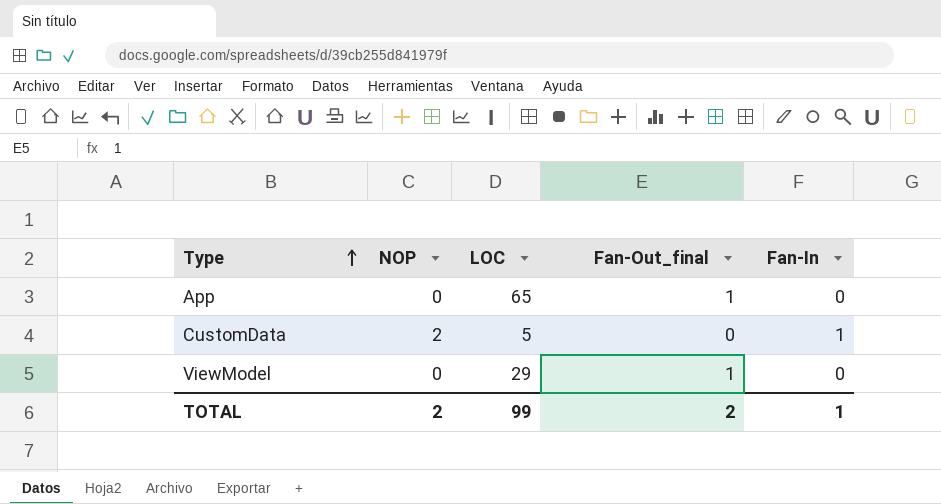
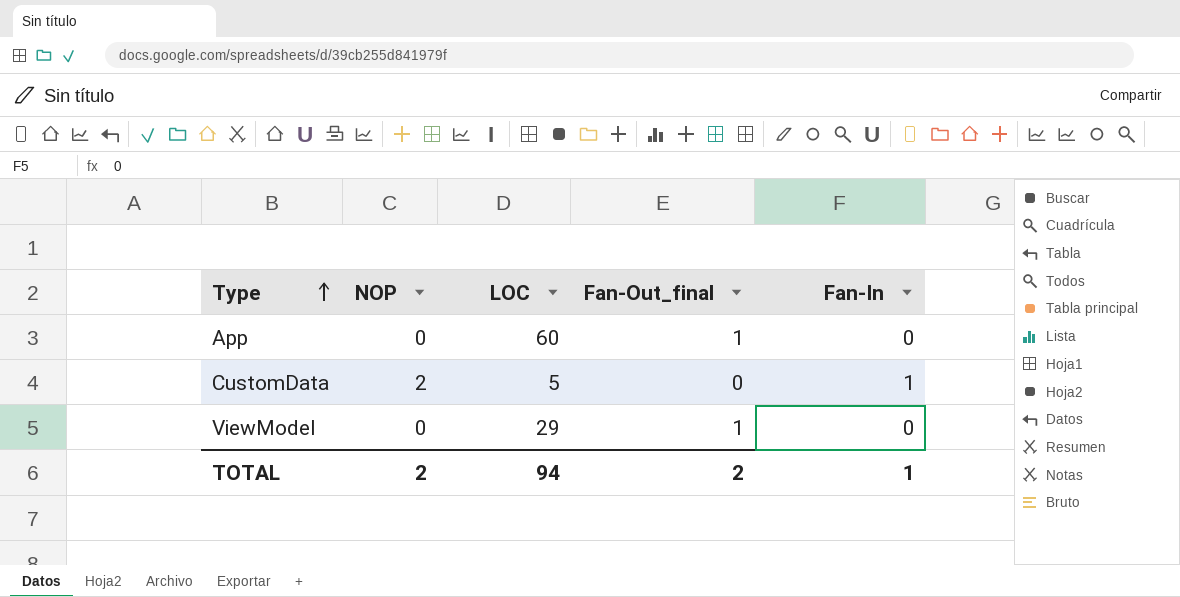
App | LOC: 65 -> 60
TOTAL | LOC: 99 -> 94

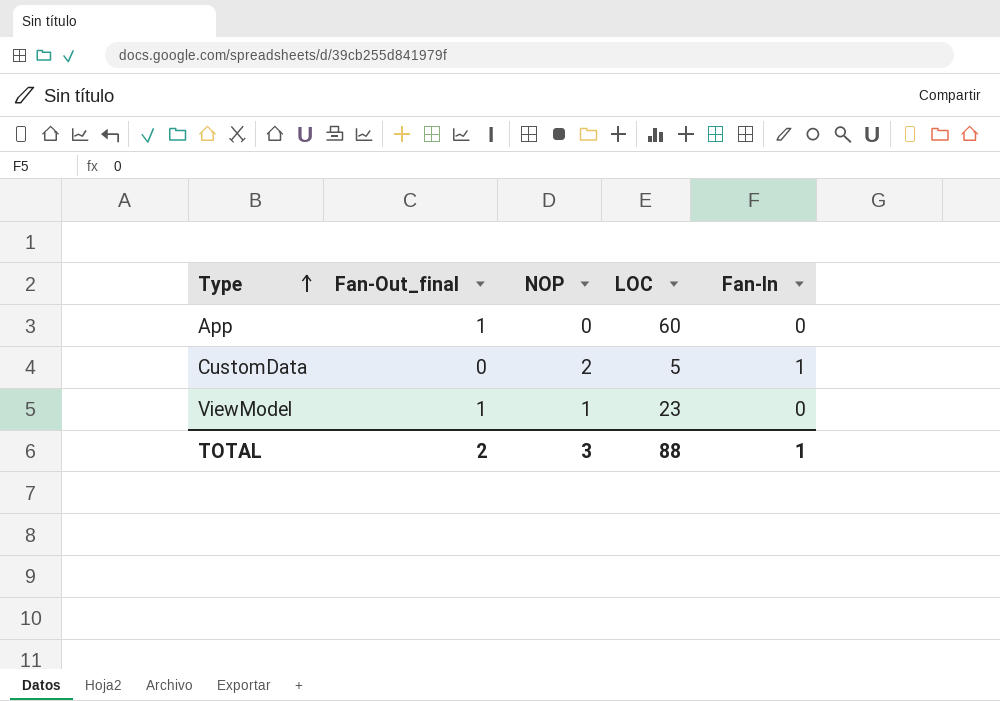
column Fan-Out_final | position: 4 -> 2
ViewModel | NOP: 0 -> 1
ViewModel | LOC: 29 -> 23
TOTAL | NOP: 2 -> 3
TOTAL | LOC: 94 -> 88

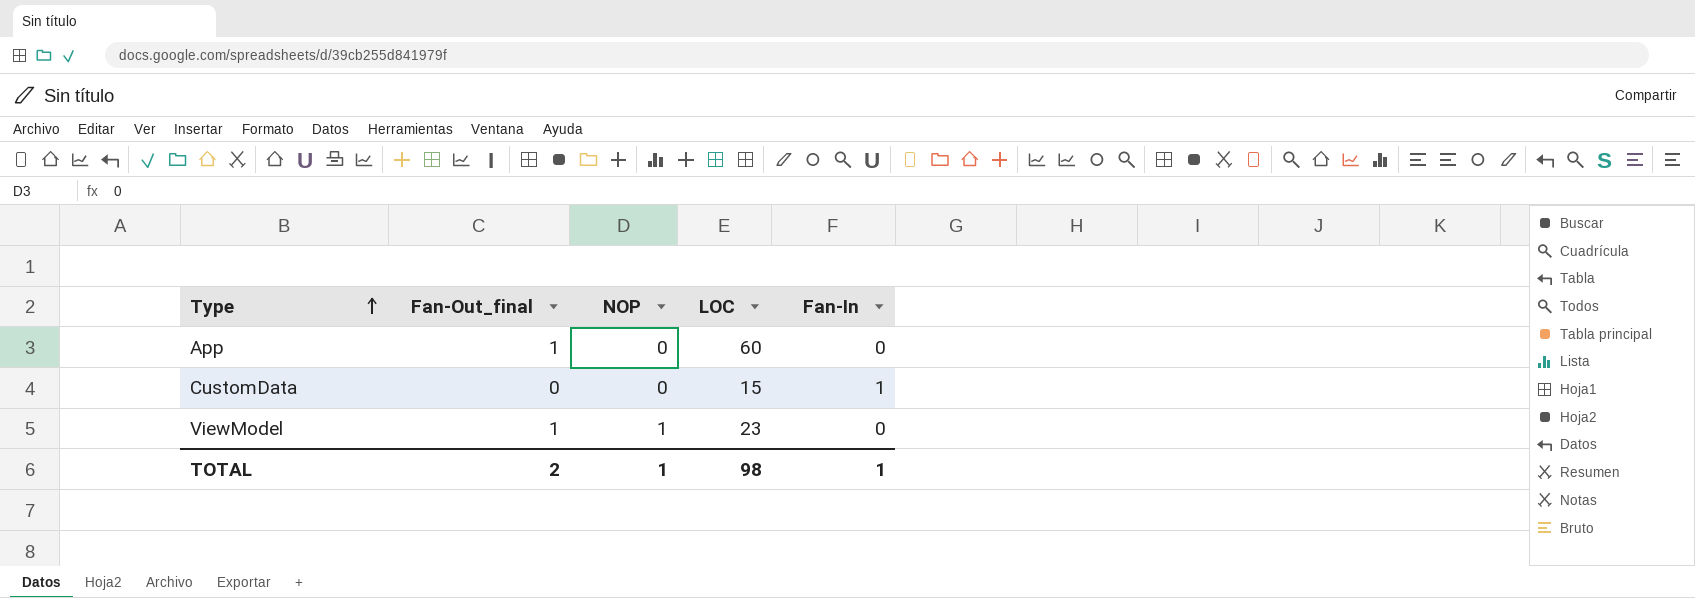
CustomData | NOP: 2 -> 0
CustomData | LOC: 5 -> 15
TOTAL | NOP: 3 -> 1
TOTAL | LOC: 88 -> 98

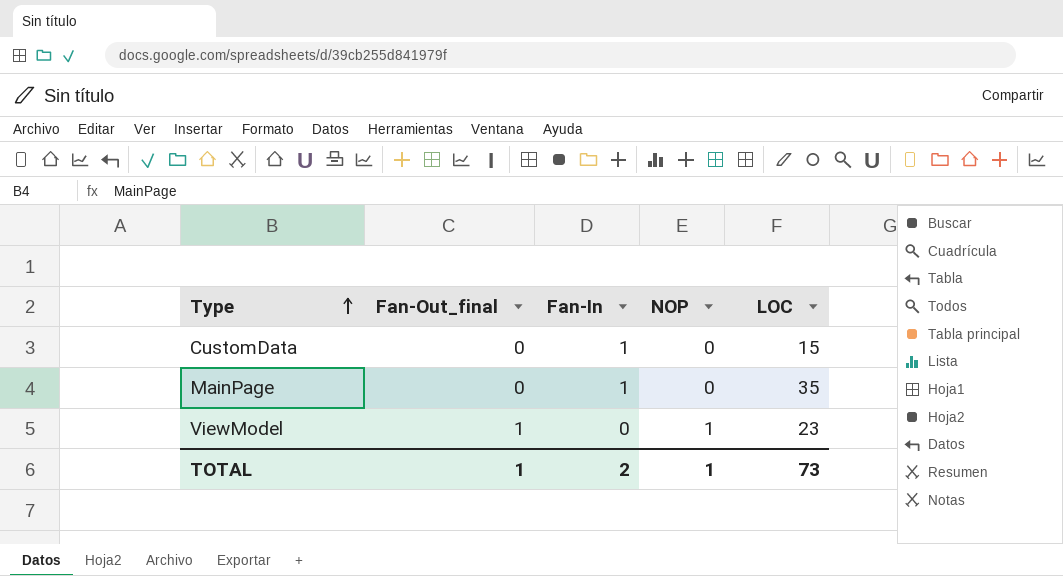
column Fan-In | position: 5 -> 3
row App: 1 | 0 | 60 | 0 -> none
row MainPage: none -> 0 | 1 | 0 | 35
TOTAL | Fan-Out_final: 2 -> 1
TOTAL | Fan-In: 1 -> 2
TOTAL | LOC: 98 -> 73

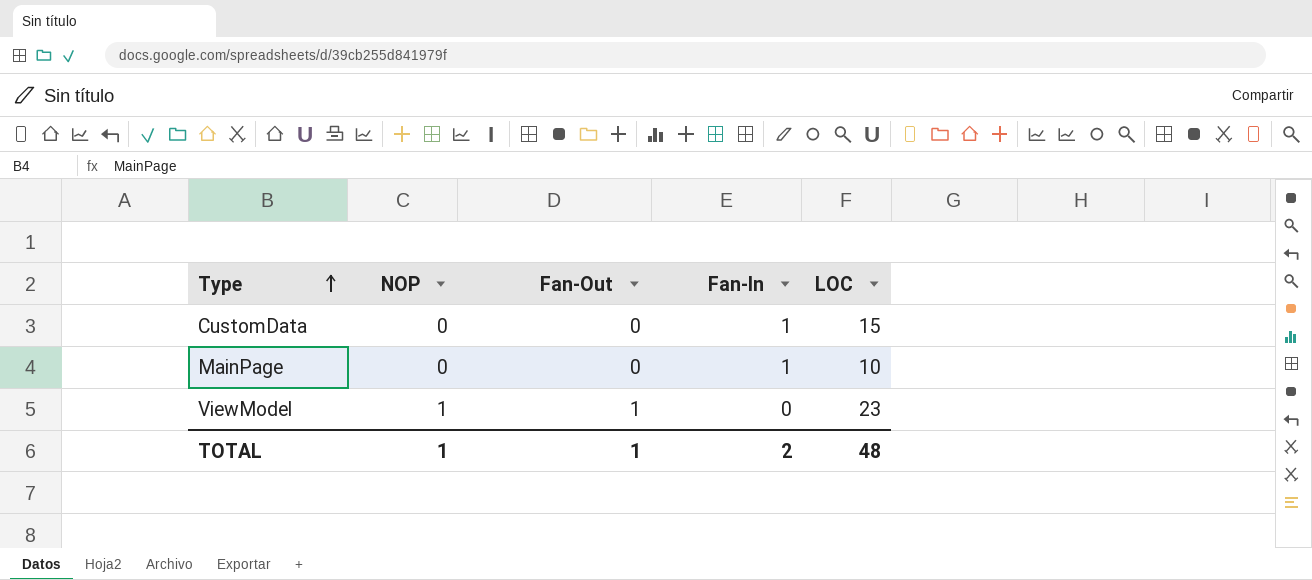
column NOP | position: 4 -> 2
column name: Fan-Out_final -> Fan-Out
MainPage | LOC: 35 -> 10
TOTAL | LOC: 73 -> 48

